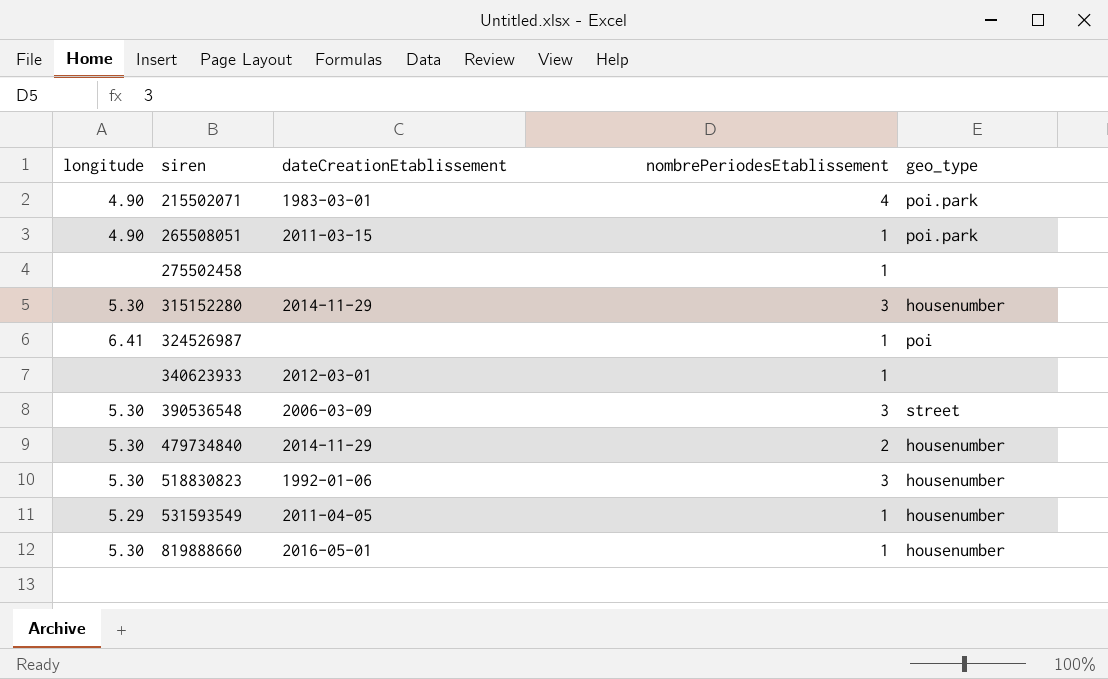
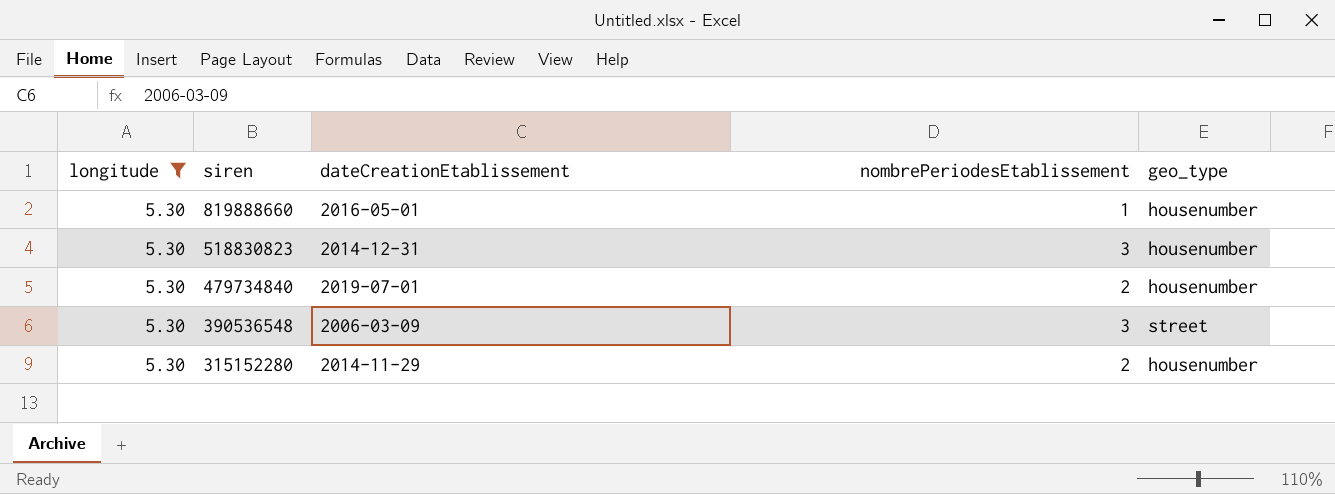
filter: none -> longitude = 5.30
row order: siren ascending -> siren descending
518830823 | dateCreationEtablissement: 1992-01-06 -> 2014-12-31
479734840 | dateCreationEtablissement: 2014-11-29 -> 2019-07-01
315152280 | nombrePeriodesEtablissement: 3 -> 2

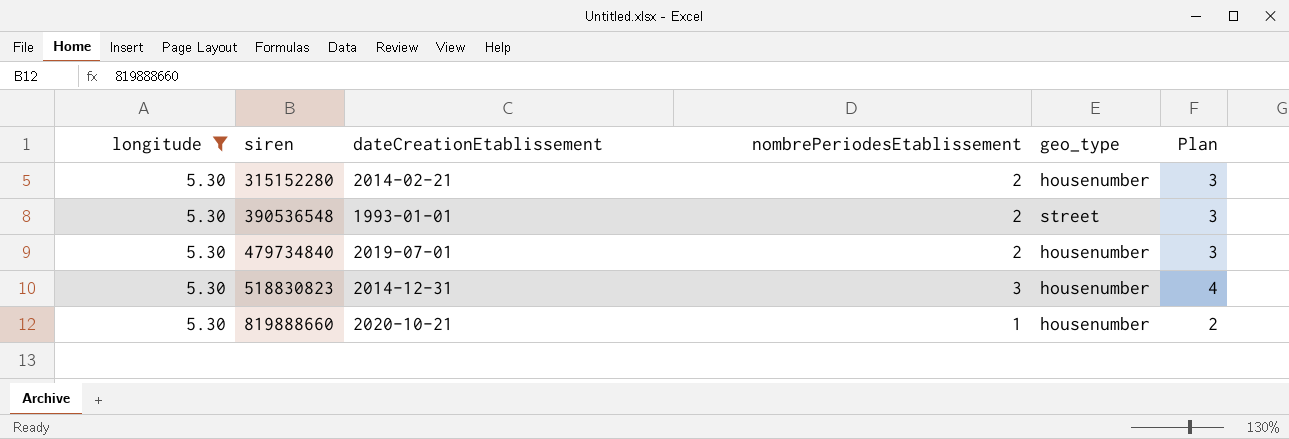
row order: siren descending -> siren ascending
column Plan | formula: none -> [nombrePeriodesEtablissement] + 1
315152280 | dateCreationEtablissement: 2014-11-29 -> 2014-02-21
390536548 | dateCreationEtablissement: 2006-03-09 -> 1993-01-01
390536548 | nombrePeriodesEtablissement: 3 -> 2
819888660 | dateCreationEtablissement: 2016-05-01 -> 2020-10-21

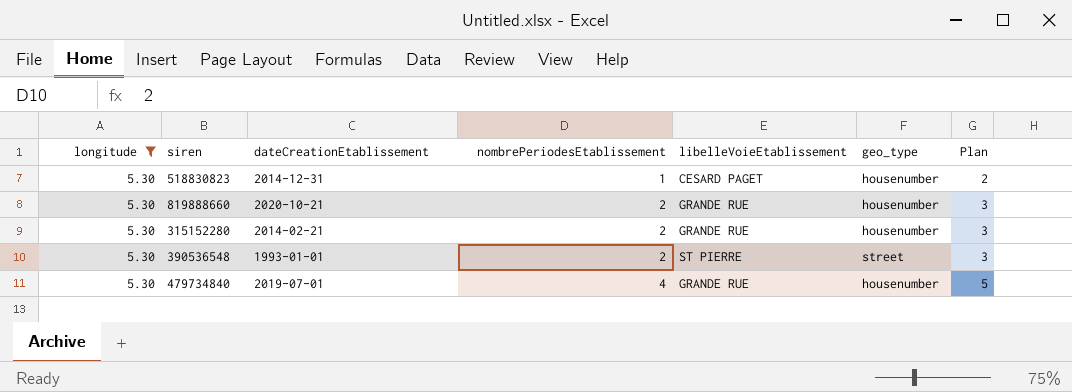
row order: siren ascending -> nombrePeriodesEtablissement ascending
column libelleVoieEtablissement | position: none -> 5
518830823 | nombrePeriodesEtablissement: 3 -> 1
518830823 | Plan: 4 -> 2
819888660 | nombrePeriodesEtablissement: 1 -> 2
819888660 | Plan: 2 -> 3
479734840 | nombrePeriodesEtablissement: 2 -> 4
479734840 | Plan: 3 -> 5

